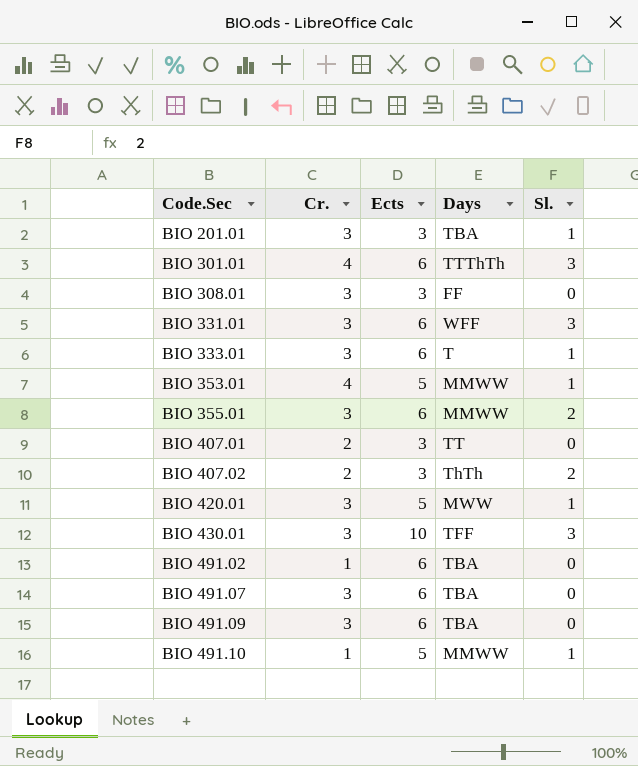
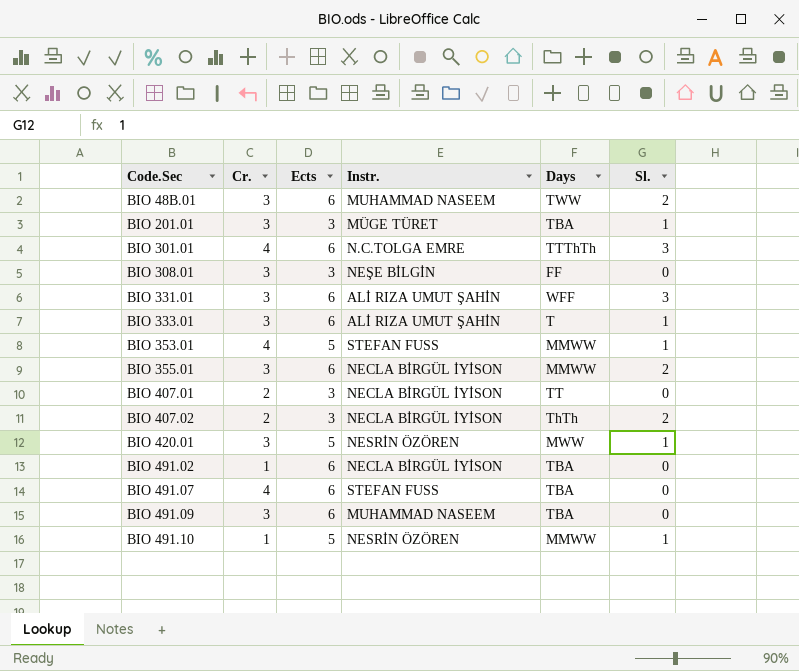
column Instr. | position: none -> 4
row BIO 430.01: 3 | 10 | TFF | 3 -> none
row BIO 48B.01: none -> 3 | 6 | MUHAMMAD NASEEM | TWW | 2
BIO 491.07 | Cr.: 3 -> 4

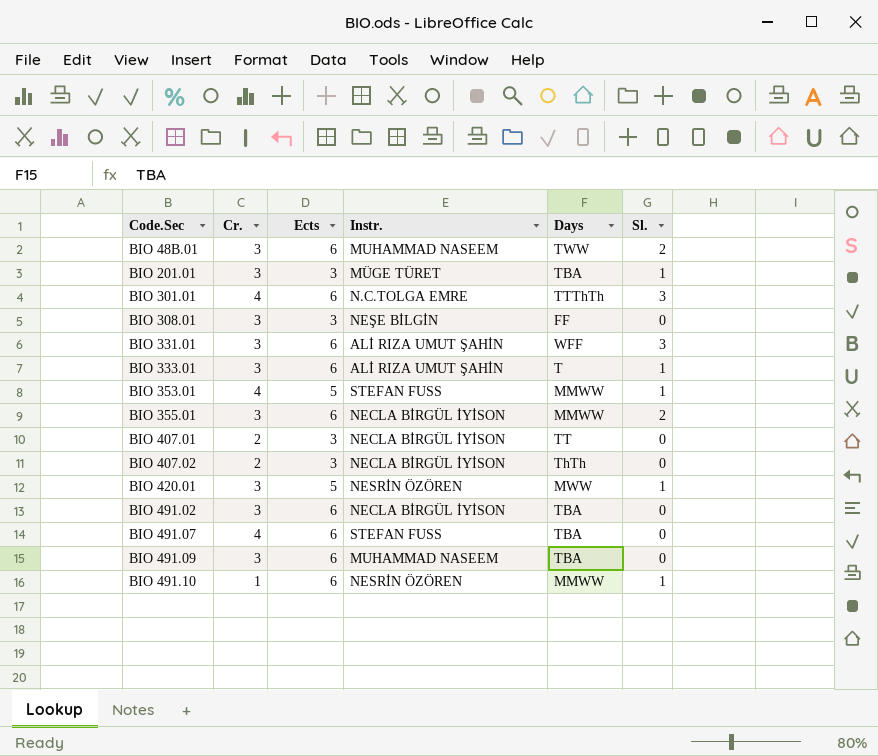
BIO 407.02 | Sl.: 2 -> 0
BIO 491.02 | Cr.: 1 -> 3
BIO 491.10 | Ects: 5 -> 6

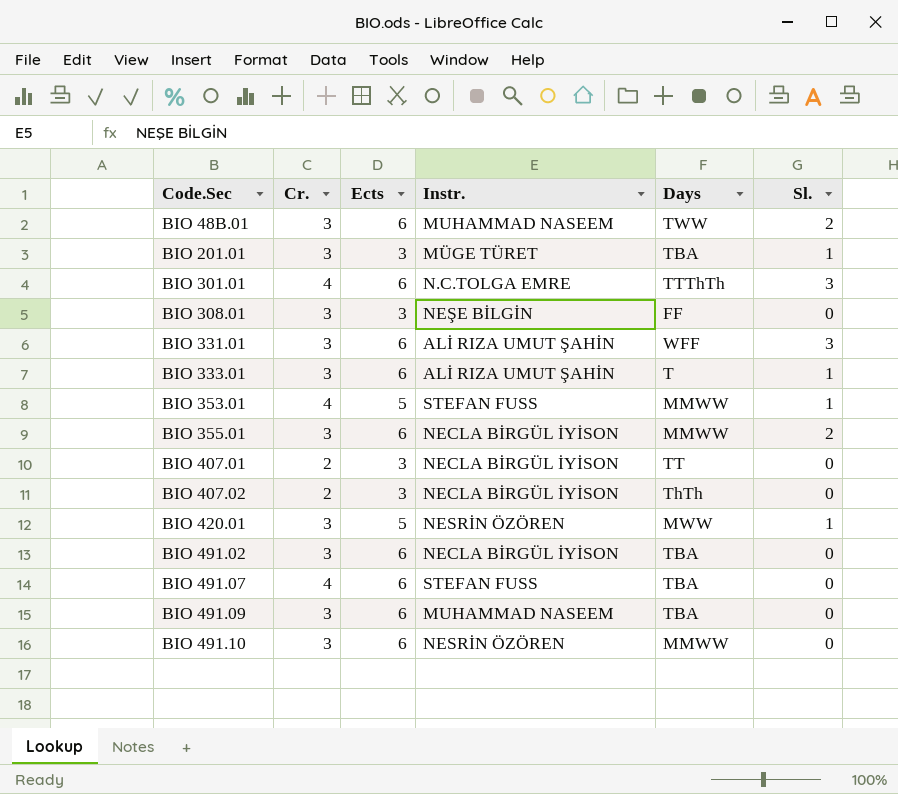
BIO 491.10 | Cr.: 1 -> 3
BIO 491.10 | Sl.: 1 -> 0

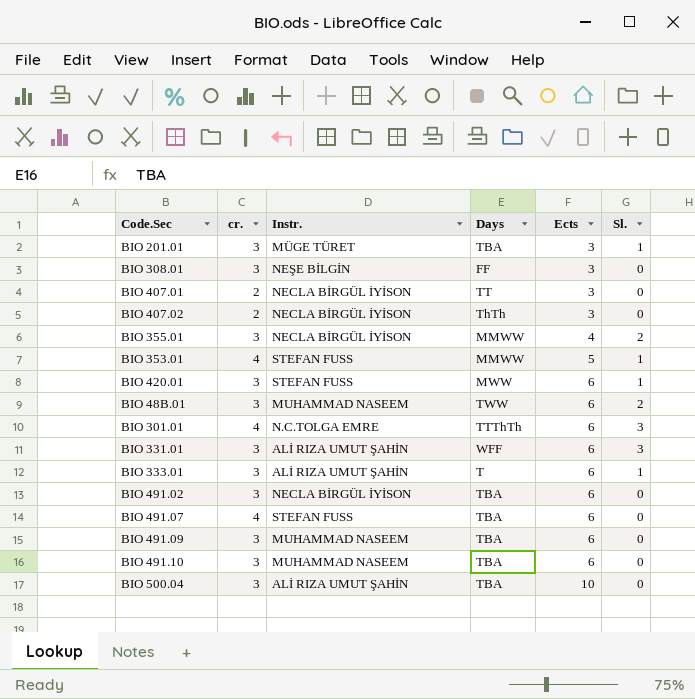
row order: Code.Sec ascending -> Ects ascending
column name: Cr. -> cr.
column Ects | position: 3 -> 5
BIO 355.01 | Ects: 6 -> 4
BIO 420.01 | Instr.: NESRİN ÖZÖREN -> STEFAN FUSS
BIO 420.01 | Ects: 5 -> 6
BIO 491.10 | Instr.: NESRİN ÖZÖREN -> MUHAMMAD NASEEM
BIO 491.10 | Days: MMWW -> TBA
row BIO 500.04: none -> 3 | ALİ RIZA UMUT ŞAHİN | TBA | 10 | 0

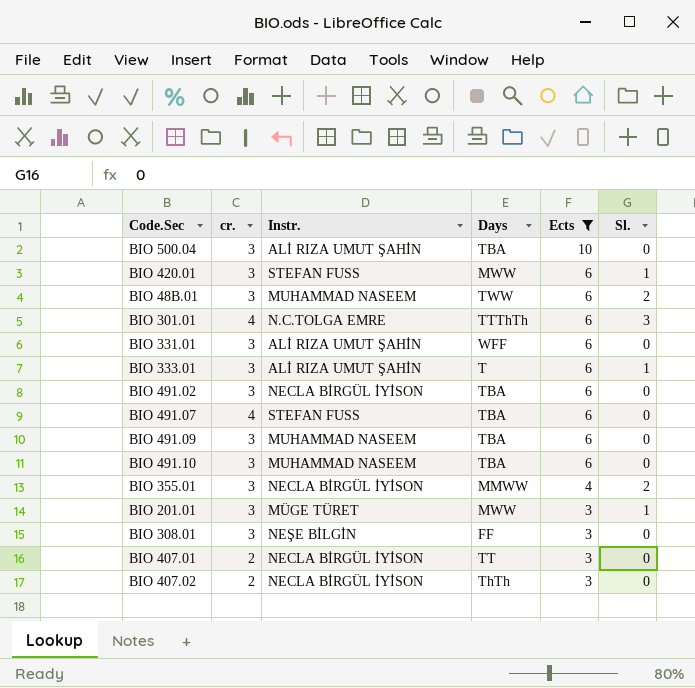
filter: none -> Ects != 5
row order: Ects ascending -> Ects descending
BIO 331.01 | Sl.: 3 -> 0
BIO 201.01 | Days: TBA -> MWW

